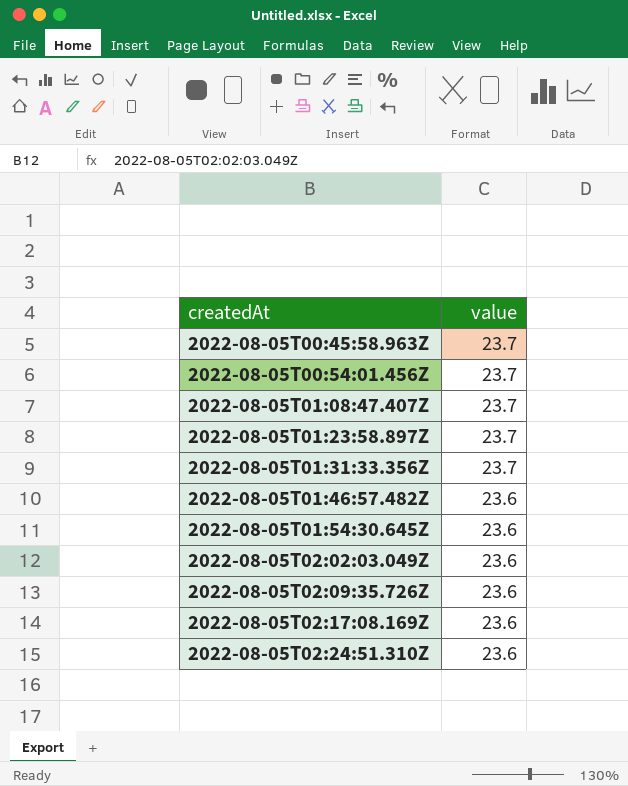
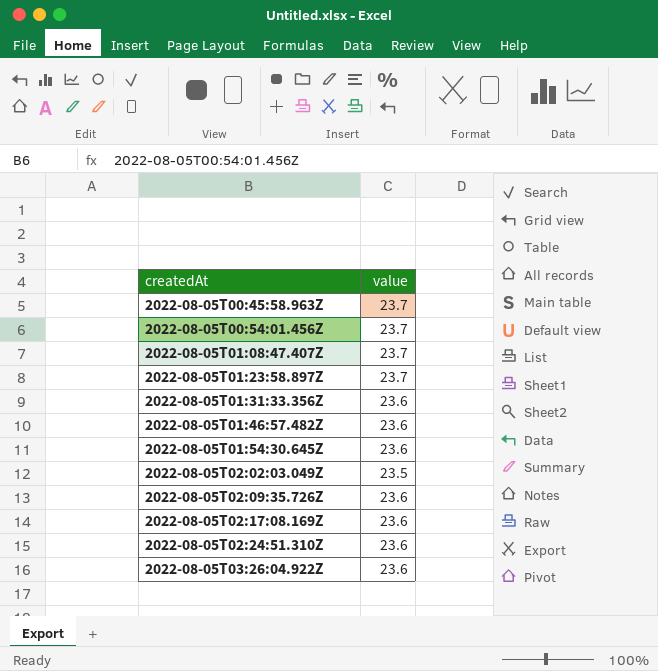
2022-08-05T01:31:33.356Z | value: 23.7 -> 23.6
2022-08-05T02:02:03.049Z | value: 23.6 -> 23.5
row 2022-08-05T03:26:04.922Z: none -> 23.6

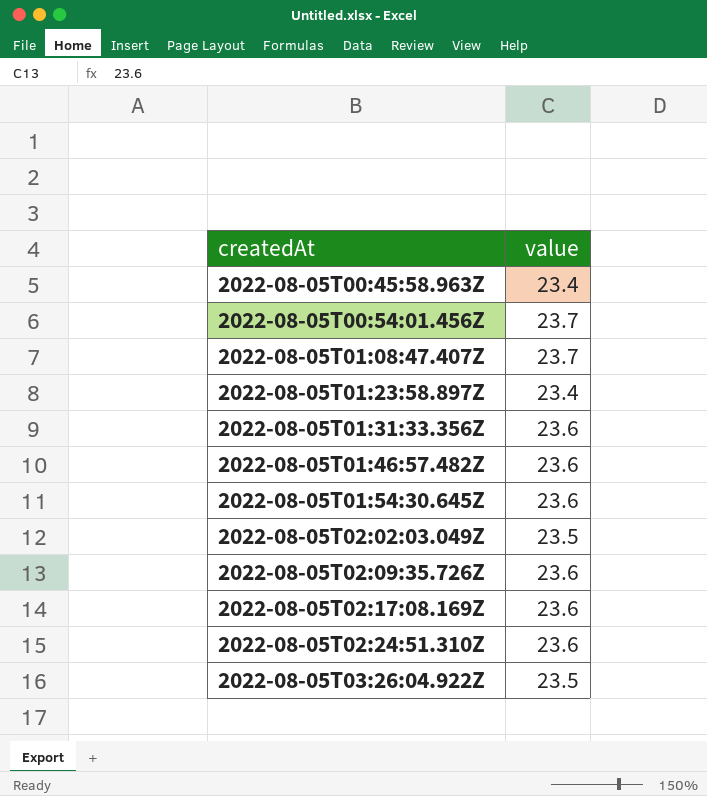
2022-08-05T00:45:58.963Z | value: 23.7 -> 23.4
2022-08-05T01:23:58.897Z | value: 23.7 -> 23.4
2022-08-05T03:26:04.922Z | value: 23.6 -> 23.5

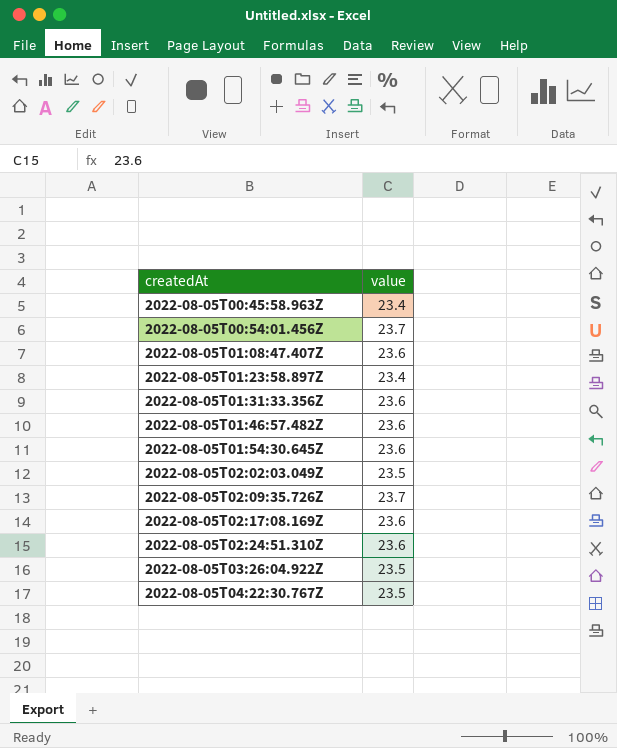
2022-08-05T01:08:47.407Z | value: 23.7 -> 23.6
2022-08-05T02:09:35.726Z | value: 23.6 -> 23.7
row 2022-08-05T04:22:30.767Z: none -> 23.5

